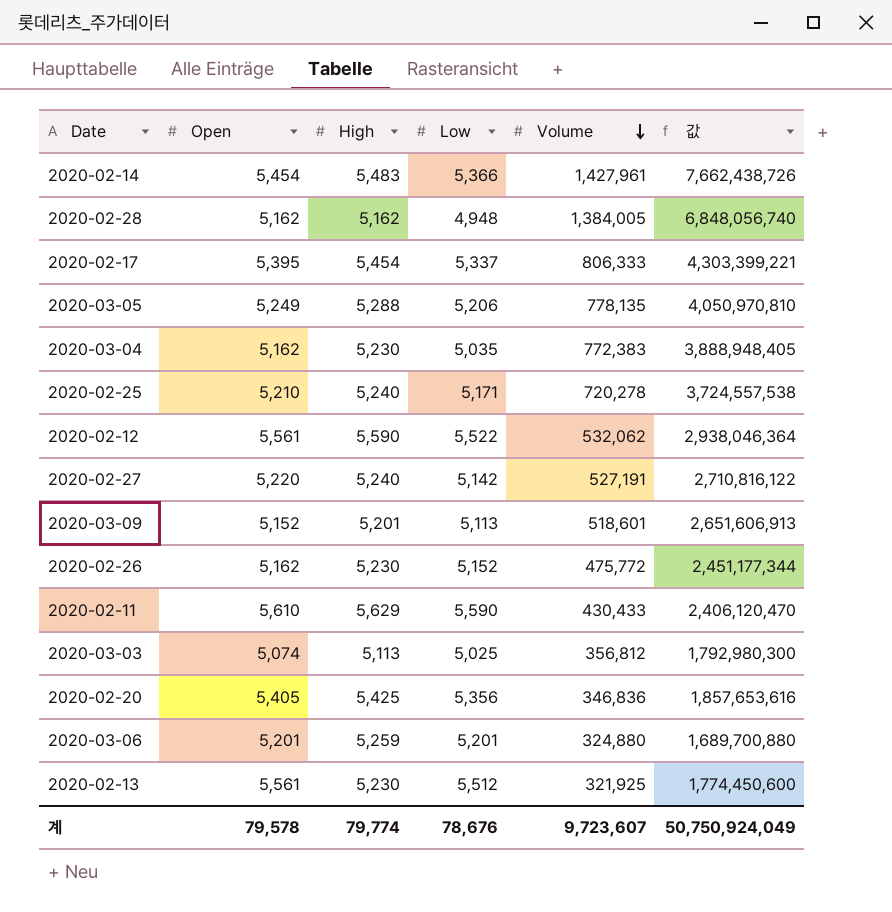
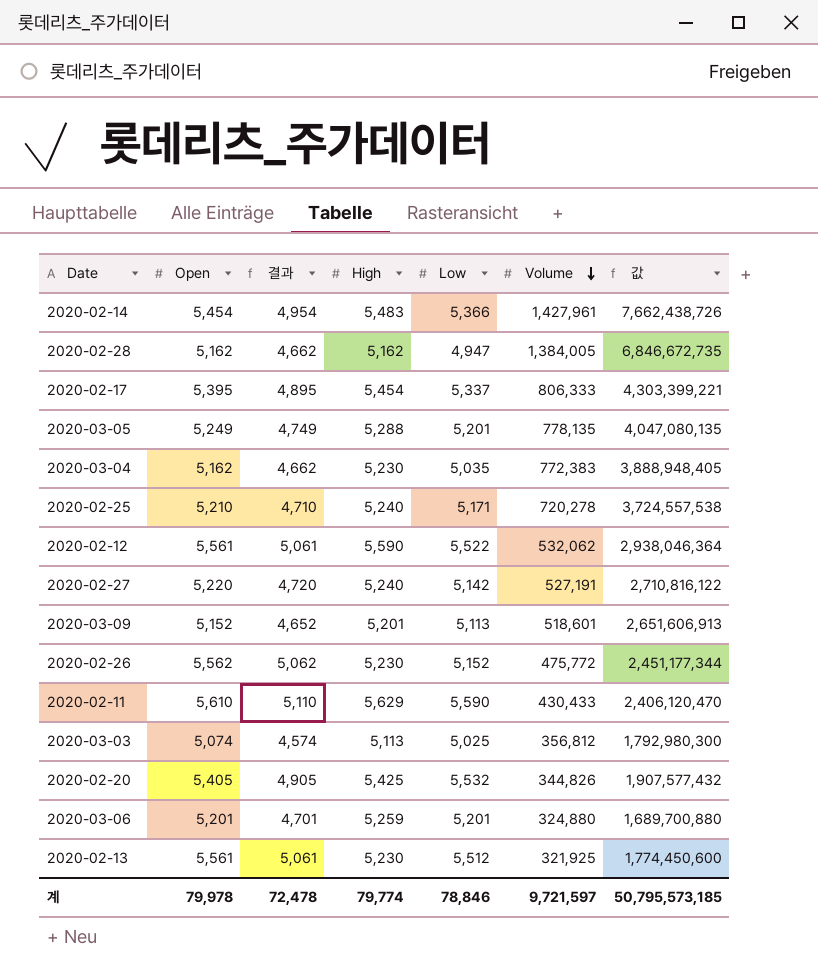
column 결과 | formula: none -> [Open] - 500
2020-02-28 | Low: 4,948 -> 4,947
2020-02-28 | 값: 6,848,056,740 -> 6,846,672,735
2020-03-05 | Low: 5,206 -> 5,201
2020-03-05 | 값: 4,050,970,810 -> 4,047,080,135
2020-02-26 | Open: 5,162 -> 5,562
2020-02-20 | Low: 5,356 -> 5,532
2020-02-20 | Volume: 346,836 -> 344,826
2020-02-20 | 값: 1,857,653,616 -> 1,907,577,432
계 | Open: 79,578 -> 79,978
계 | Low: 78,676 -> 78,846
계 | Volume: 9,723,607 -> 9,721,597
계 | 값: 50,750,924,049 -> 50,795,573,185

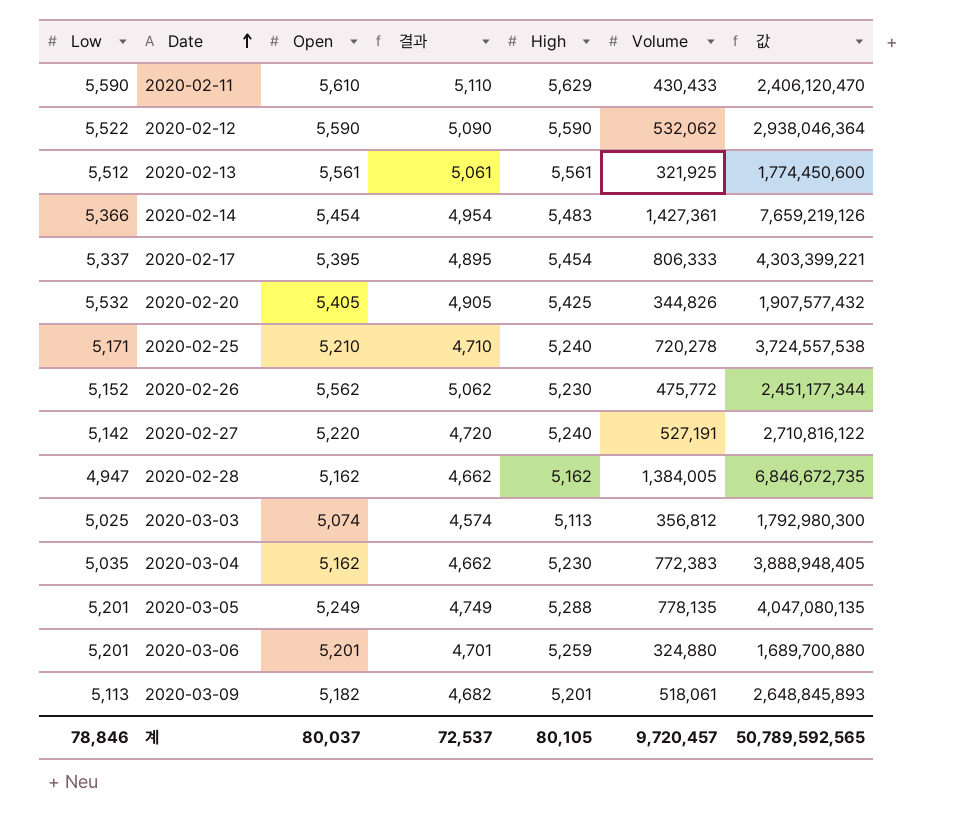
row order: Volume descending -> Date ascending
column Low | position: 5 -> 1
2020-02-12 | Open: 5,561 -> 5,590
2020-02-12 | 결과: 5,061 -> 5,090
2020-02-13 | High: 5,230 -> 5,561
2020-02-14 | Volume: 1,427,961 -> 1,427,361
2020-02-14 | 값: 7,662,438,726 -> 7,659,219,126
2020-03-09 | Open: 5,152 -> 5,182
2020-03-09 | 결과: 4,652 -> 4,682
2020-03-09 | Volume: 518,601 -> 518,061
2020-03-09 | 값: 2,651,606,913 -> 2,648,845,893
계 | Open: 79,978 -> 80,037
계 | 결과: 72,478 -> 72,537
계 | High: 79,774 -> 80,105
계 | Volume: 9,721,597 -> 9,720,457
계 | 값: 50,795,573,185 -> 50,789,592,565

